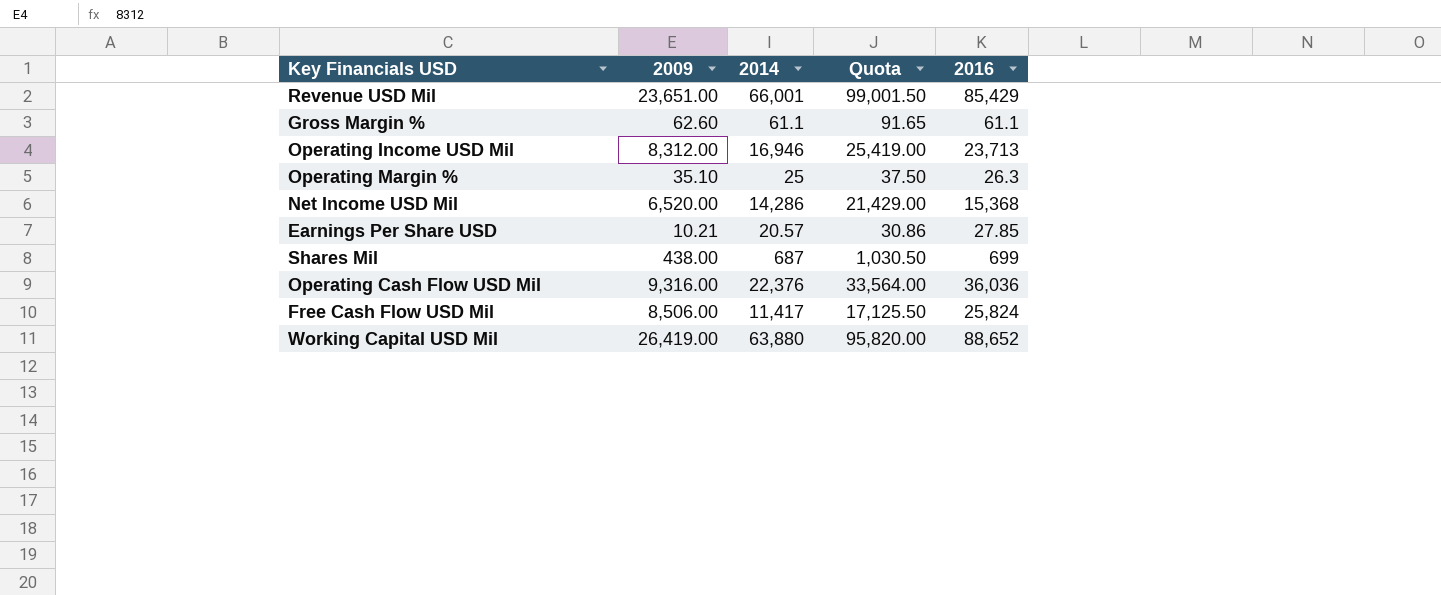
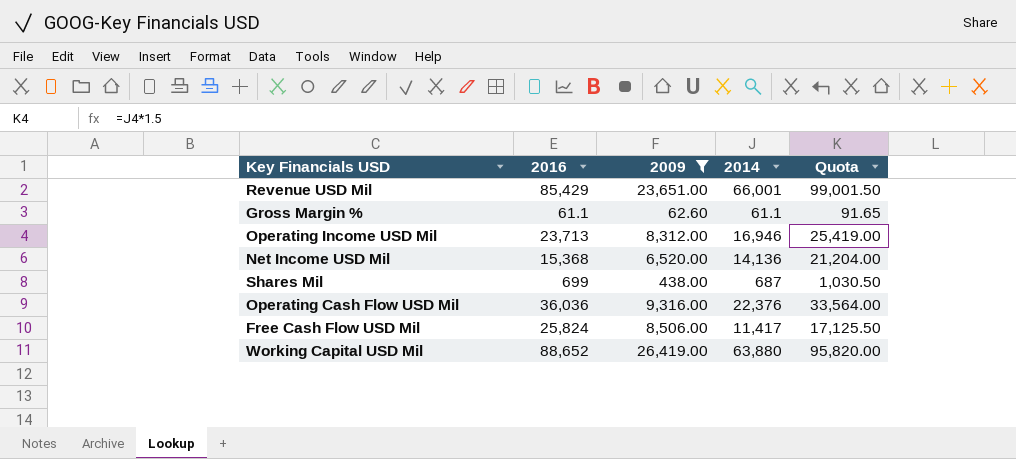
filter: none -> 2009 >= 62.60
column 2016 | position: 5 -> 2
Net Income USD Mil | 2014: 14,286 -> 14,136
Net Income USD Mil | Quota: 21,429.00 -> 21,204.00

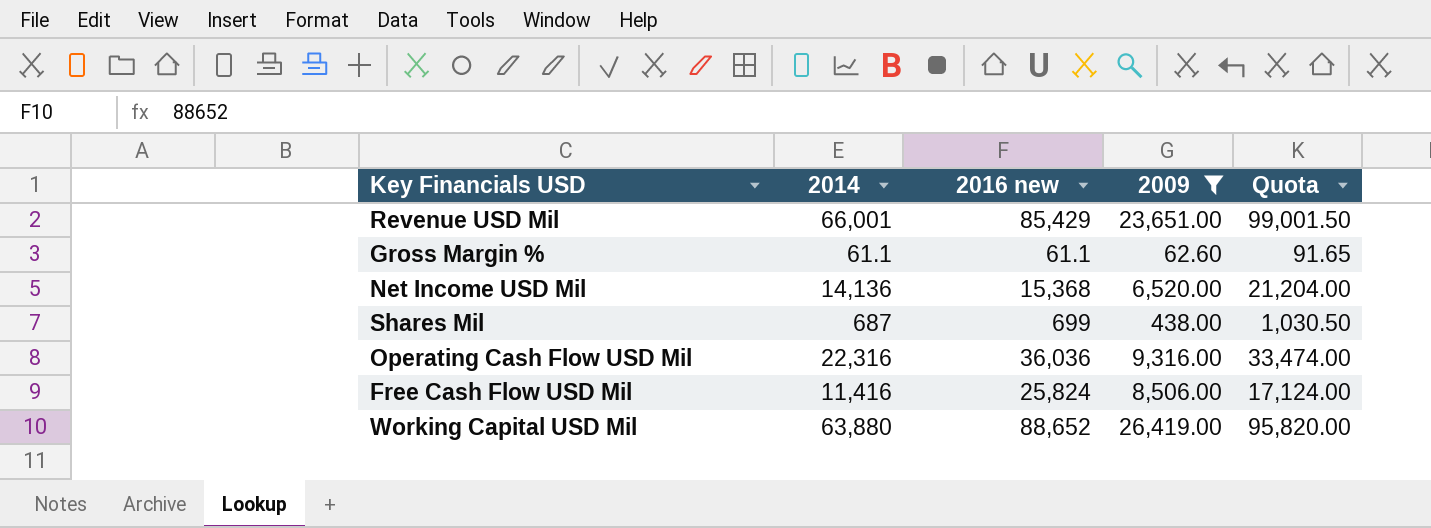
column 2014 | position: 4 -> 2
column name: 2016 -> 2016 new
row Operating Income USD Mil: 23,713 | 8,312.00 | 16,946 | 25,419.00 -> none
Operating Cash Flow USD Mil | 2014: 22,376 -> 22,316
Operating Cash Flow USD Mil | Quota: 33,564.00 -> 33,474.00
Free Cash Flow USD Mil | 2014: 11,417 -> 11,416
Free Cash Flow USD Mil | Quota: 17,125.50 -> 17,124.00

